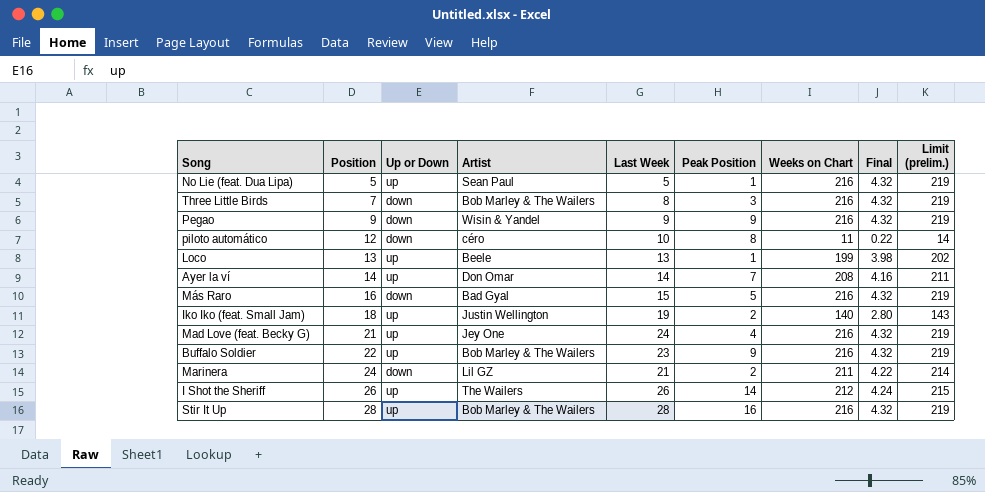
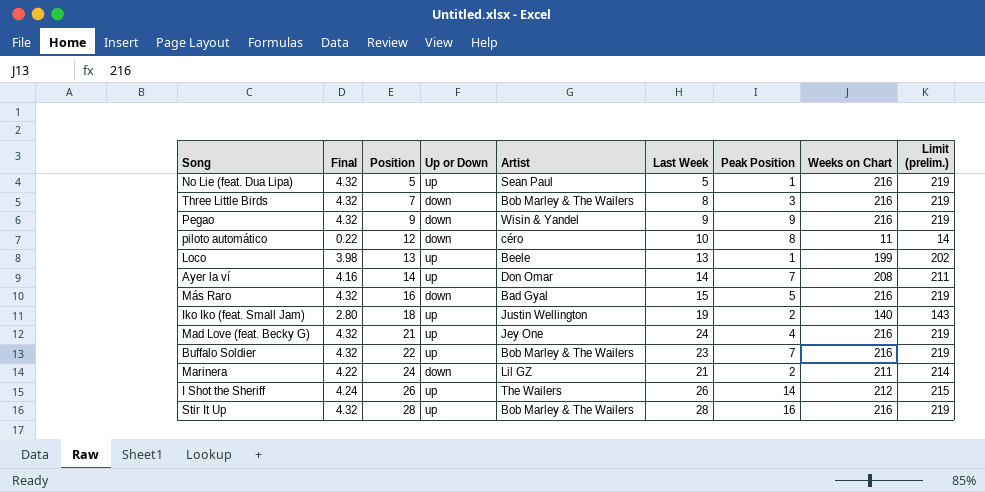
column Final | position: 8 -> 2
Buffalo Soldier | Peak Position: 9 -> 7

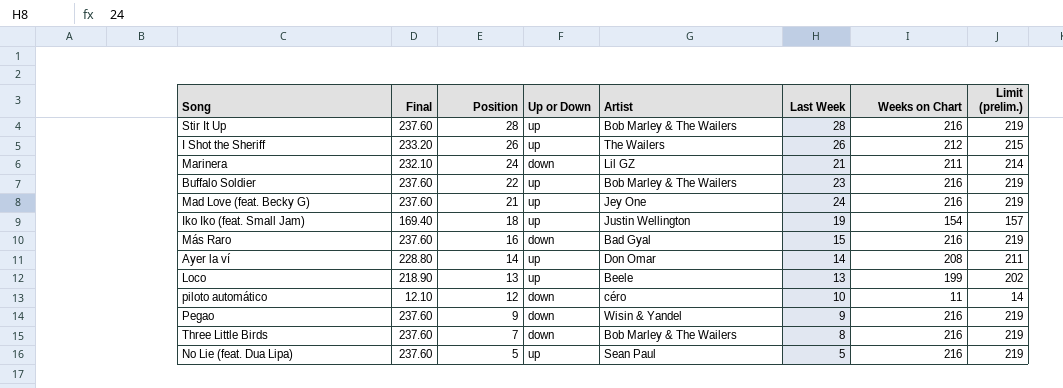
row order: Position ascending -> Position descending
column Peak Position | position: 7 -> none
column Final | formula: [Weeks on Chart] * 0.02 -> [Weeks on Chart] * 1.1
Iko Iko (feat. Small Jam) | Weeks on Chart: 140 -> 154
Iko Iko (feat. Small Jam) | Limit (prelim.): 143 -> 157

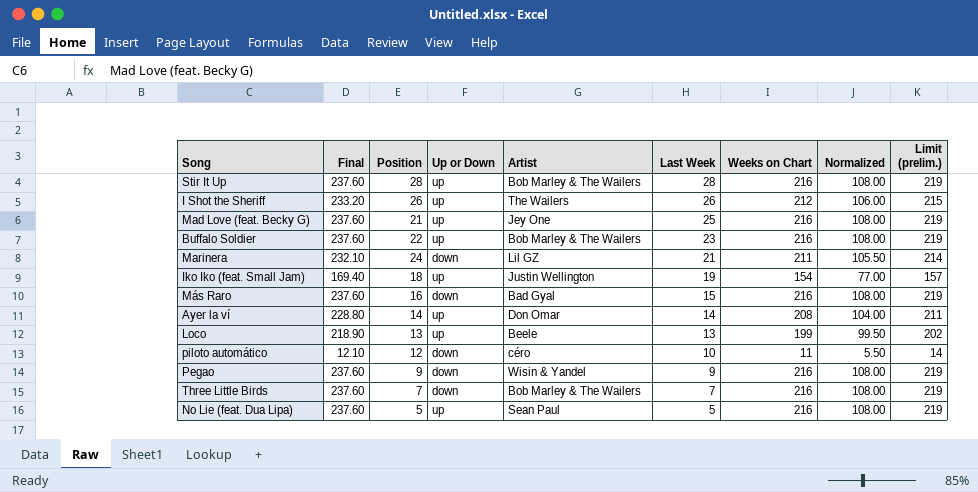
row order: Position descending -> Last Week descending
column Normalized | formula: none -> [Weeks on Chart] * 0.5
Mad Love (feat. Becky G) | Last Week: 24 -> 25
Three Little Birds | Last Week: 8 -> 7

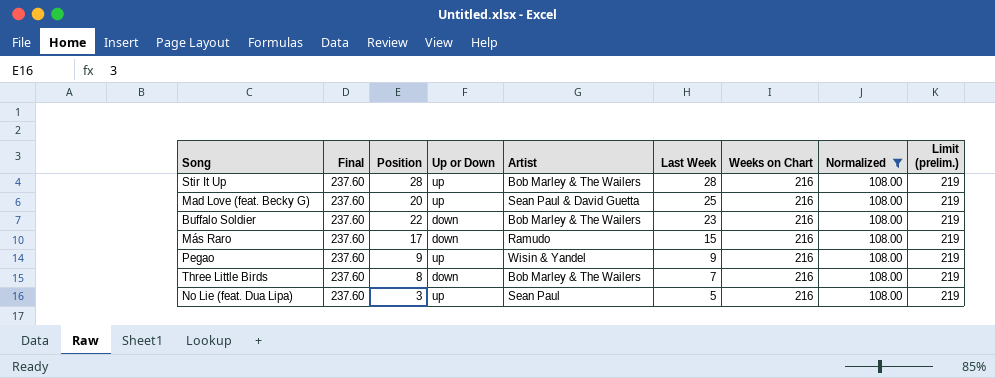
filter: none -> Normalized = 108.00
Mad Love (feat. Becky G) | Position: 21 -> 20
Mad Love (feat. Becky G) | Artist: Jey One -> Sean Paul & David Guetta
Buffalo Soldier | Up or Down: up -> down
Más Raro | Position: 16 -> 17
Más Raro | Artist: Bad Gyal -> Ramudo
Pegao | Up or Down: down -> up
Three Little Birds | Position: 7 -> 8
No Lie (feat. Dua Lipa) | Position: 5 -> 3

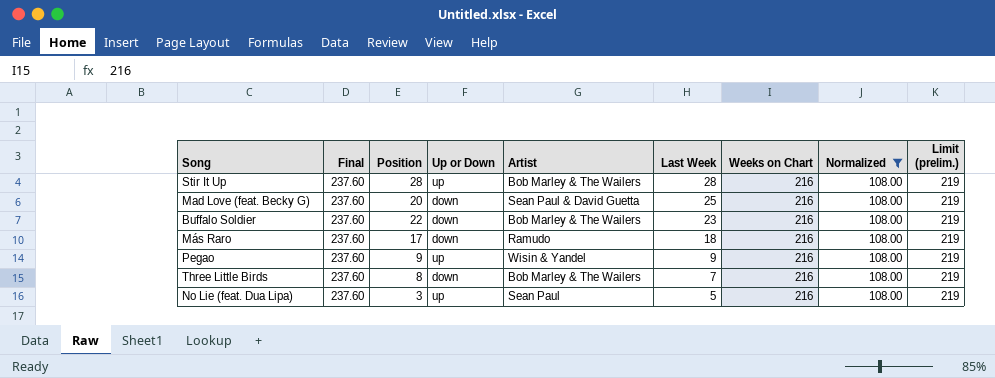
Mad Love (feat. Becky G) | Up or Down: up -> down
Más Raro | Last Week: 15 -> 18

